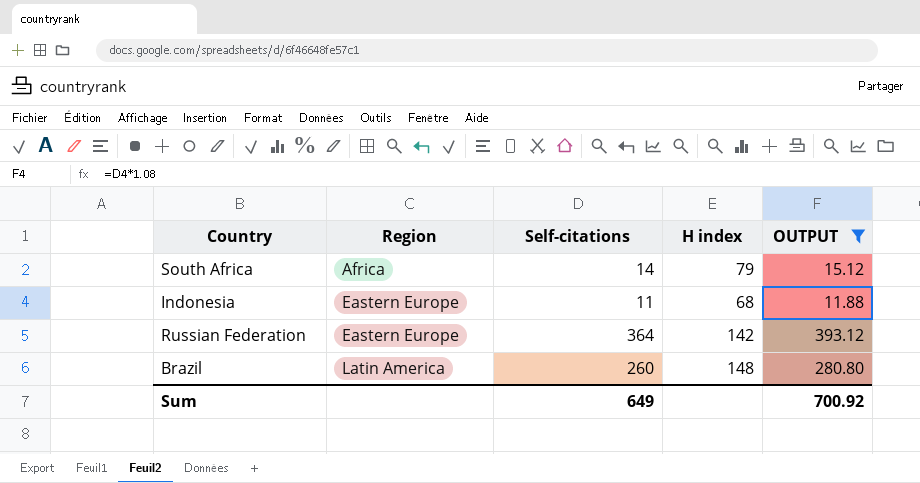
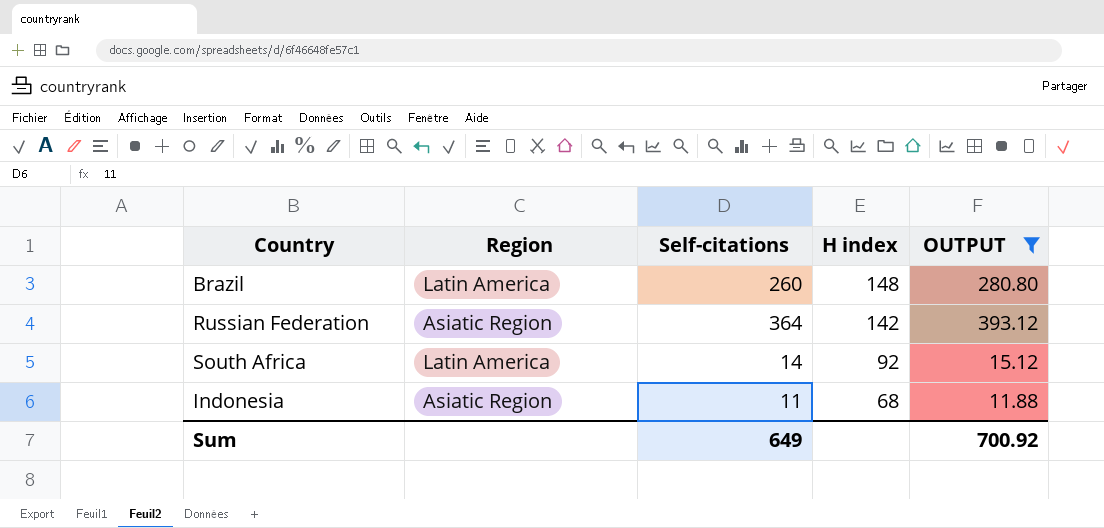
row order: Region ascending -> H index descending
Russian Federation | Region: Eastern Europe -> Asiatic Region
South Africa | Region: Africa -> Latin America
South Africa | H index: 79 -> 92
Indonesia | Region: Eastern Europe -> Asiatic Region

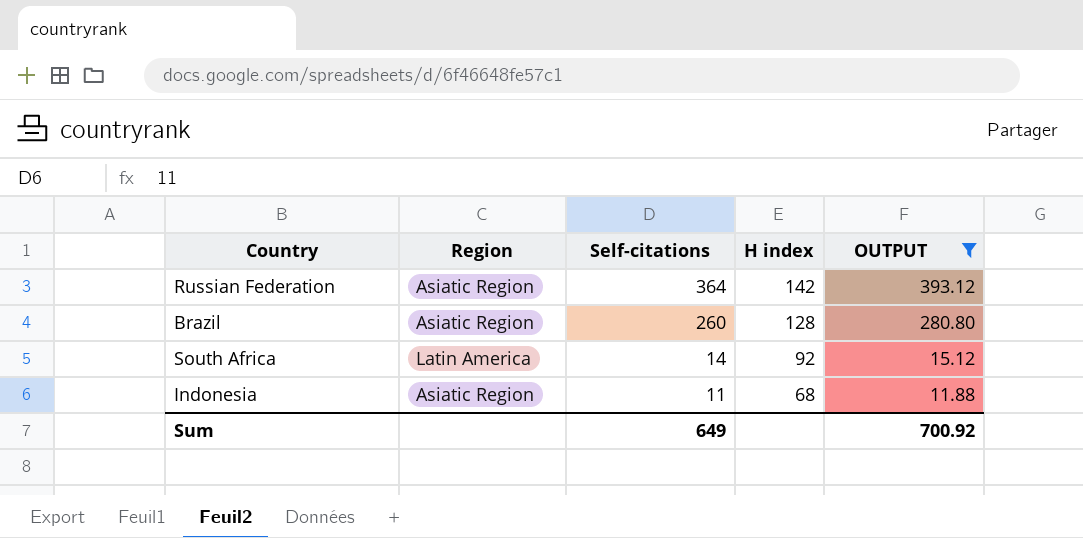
row order: H index descending -> Self-citations descending
Brazil | Region: Latin America -> Asiatic Region
Brazil | H index: 148 -> 128

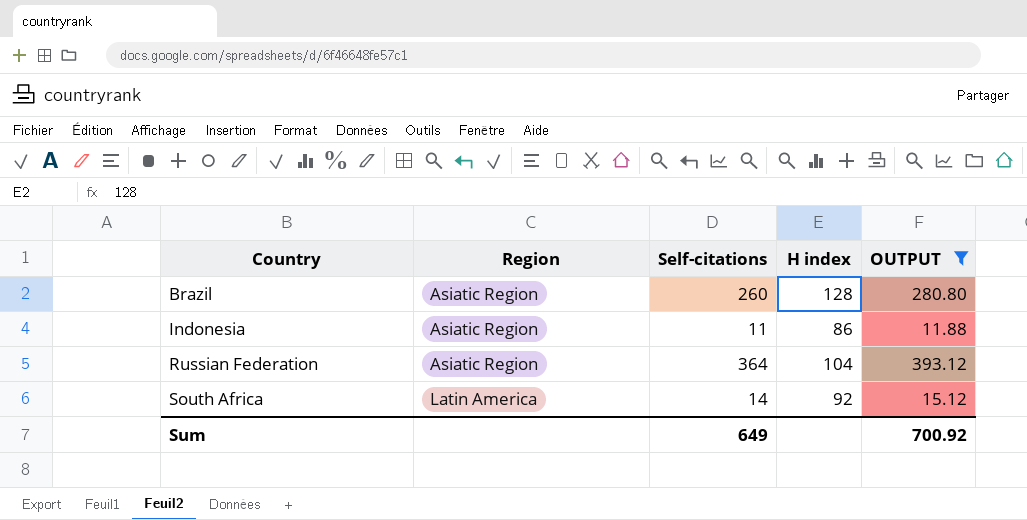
row order: Self-citations descending -> Country ascending
Indonesia | H index: 68 -> 86
Russian Federation | H index: 142 -> 104

